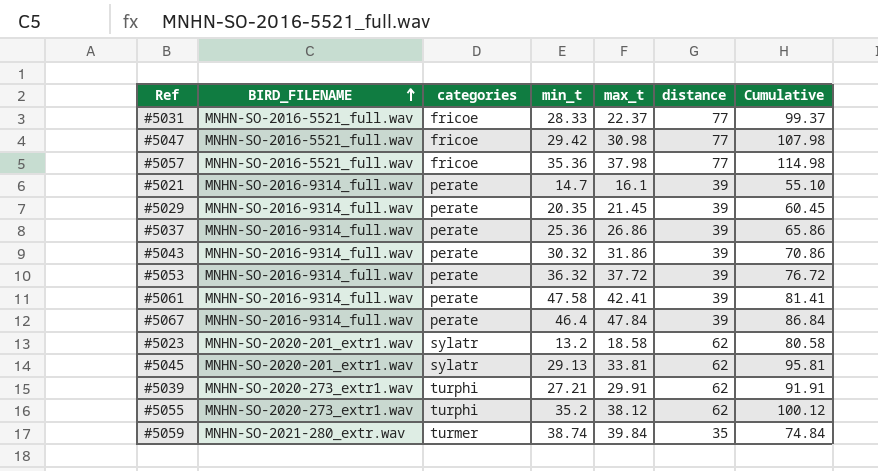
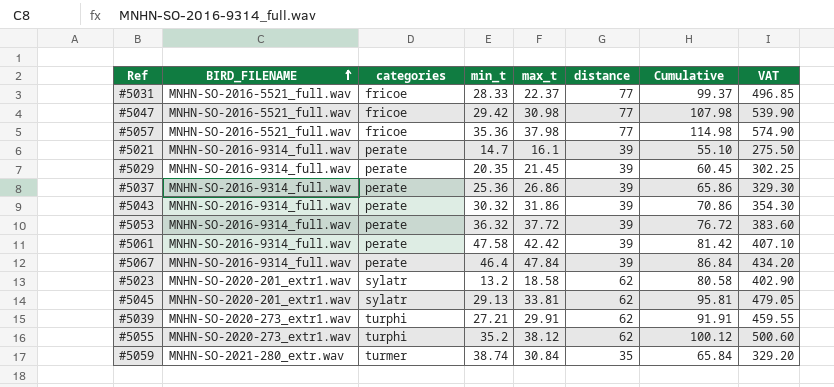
column VAT | formula: none -> [Cumulative] * 5
#5061 | max_t: 42.41 -> 42.42
#5061 | Cumulative: 81.41 -> 81.42
#5059 | max_t: 39.84 -> 30.84
#5059 | Cumulative: 74.84 -> 65.84

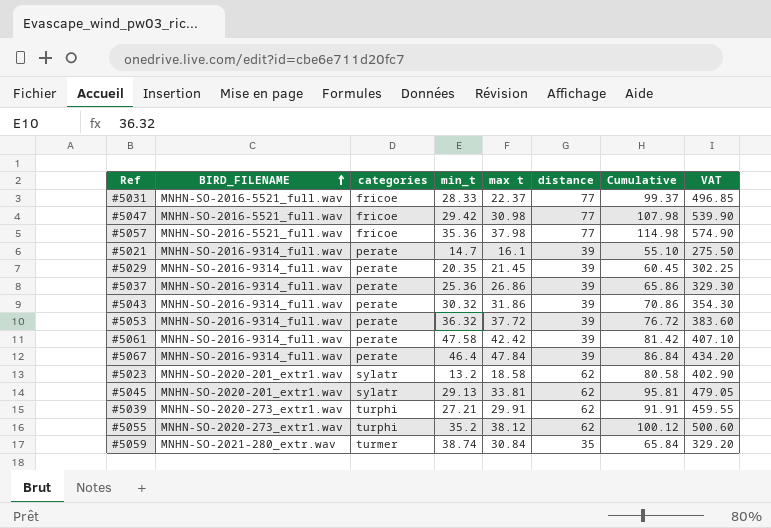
column name: max_t -> max t

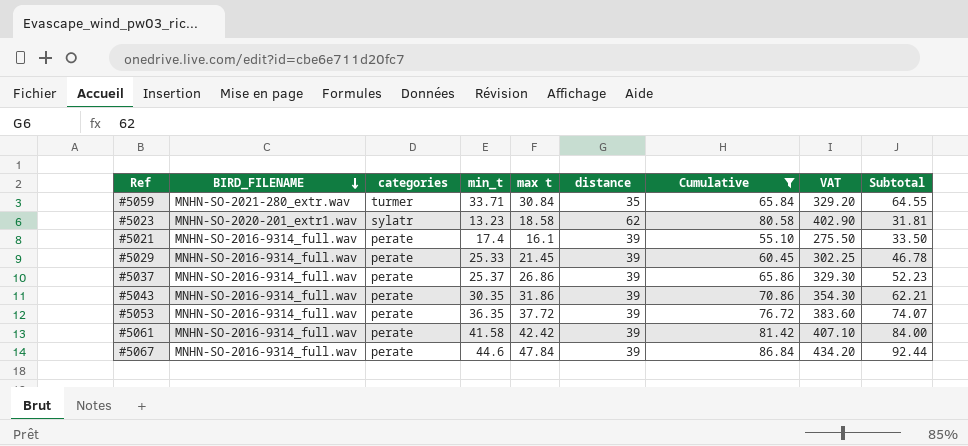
filter: none -> Cumulative <= 86.84
row order: BIRD_FILENAME ascending -> BIRD_FILENAME descending
column Subtotal | formula: none -> [min_t] + [max t]
#5059 | min_t: 38.74 -> 33.71
#5023 | min_t: 13.2 -> 13.23
#5021 | min_t: 14.7 -> 17.4
#5029 | min_t: 20.35 -> 25.33
#5037 | min_t: 25.36 -> 25.37
#5043 | min_t: 30.32 -> 30.35
#5053 | min_t: 36.32 -> 36.35
#5061 | min_t: 47.58 -> 41.58
#5067 | min_t: 46.4 -> 44.6

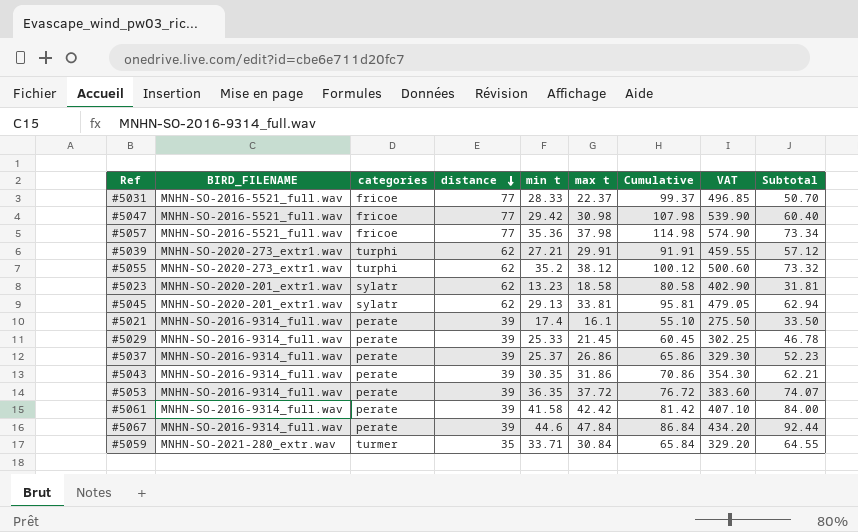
filter: Cumulative <= 86.84 -> none
row order: BIRD_FILENAME descending -> distance descending
column distance | position: 6 -> 4
column name: min_t -> min t

